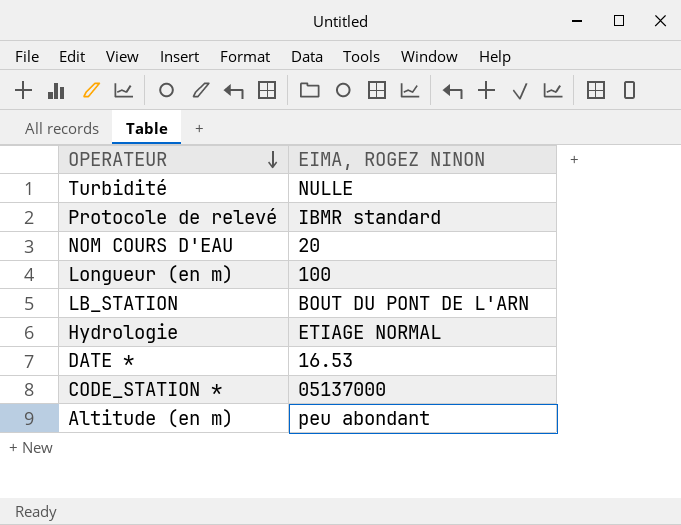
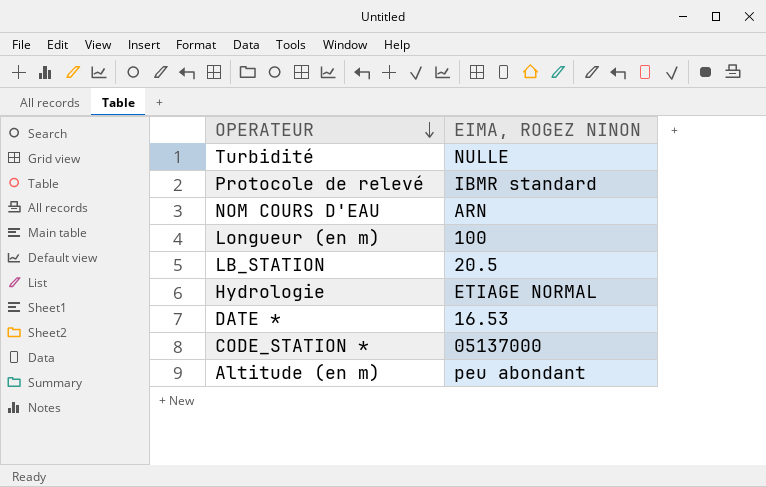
NOM COURS D'EAU | EIMA, ROGEZ NINON: 20 -> ARN
LB_STATION | EIMA, ROGEZ NINON: BOUT DU PONT DE L'ARN -> 20.5

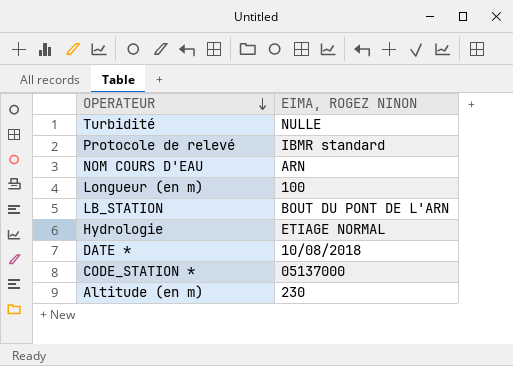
LB_STATION | EIMA, ROGEZ NINON: 20.5 -> BOUT DU PONT DE L'ARN
DATE * | EIMA, ROGEZ NINON: 16.53 -> 10/08/2018
Altitude (en m) | EIMA, ROGEZ NINON: peu abondant -> 230

